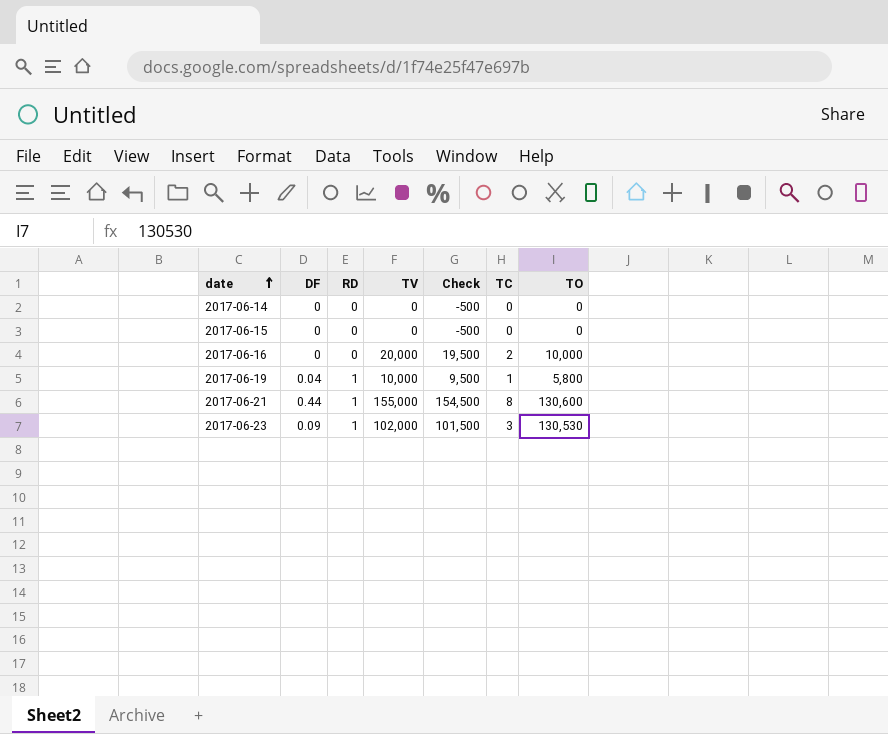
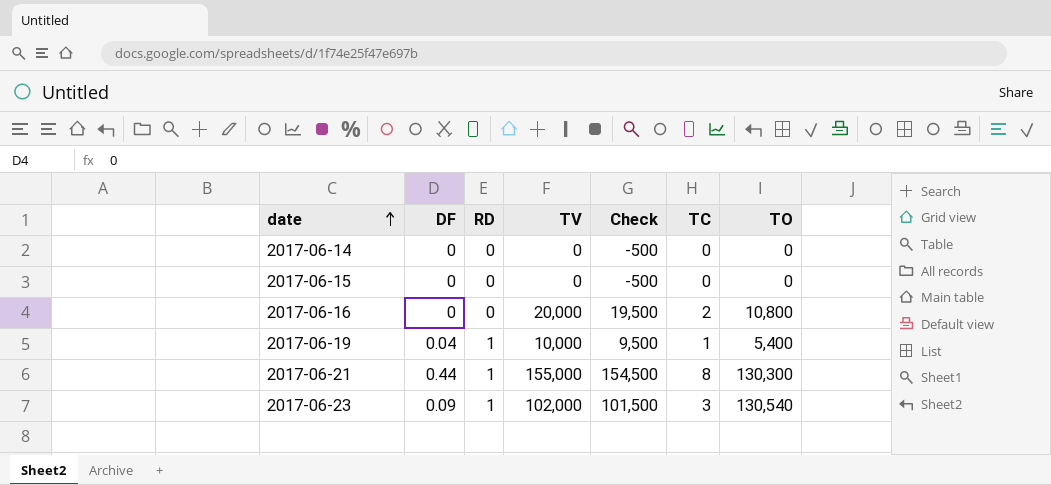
2017-06-16 | TO: 10,000 -> 10,800
2017-06-19 | TO: 5,800 -> 5,400
2017-06-21 | TO: 130,600 -> 130,300
2017-06-23 | TO: 130,530 -> 130,540

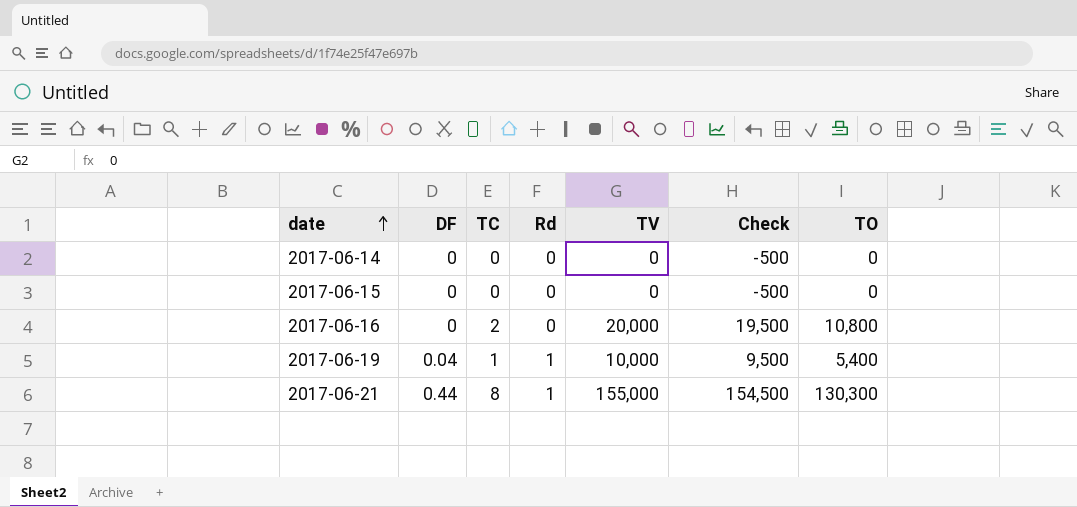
column TC | position: 6 -> 3
column name: RD -> Rd
row 2017-06-23: 0.09 | 1 | 102,000 | 101,500 | 3 | 130,540 -> none

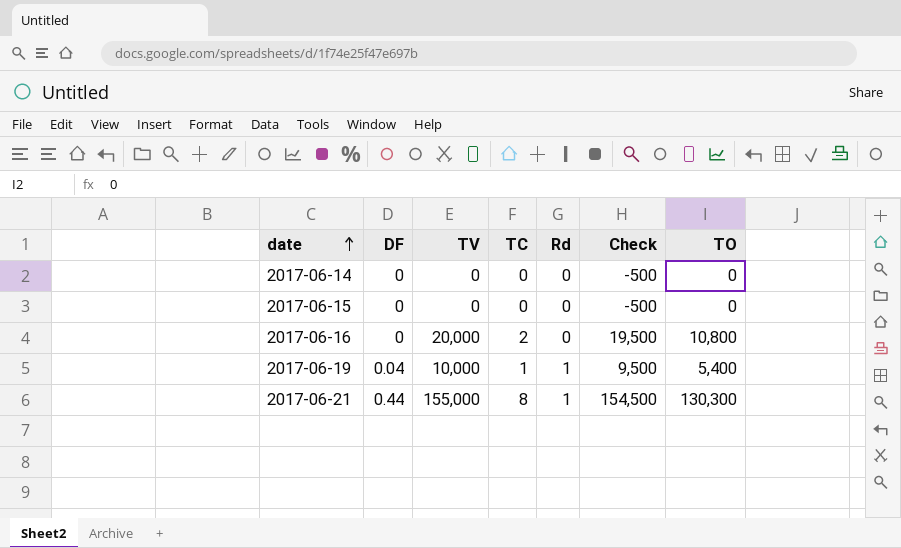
column TV | position: 5 -> 3

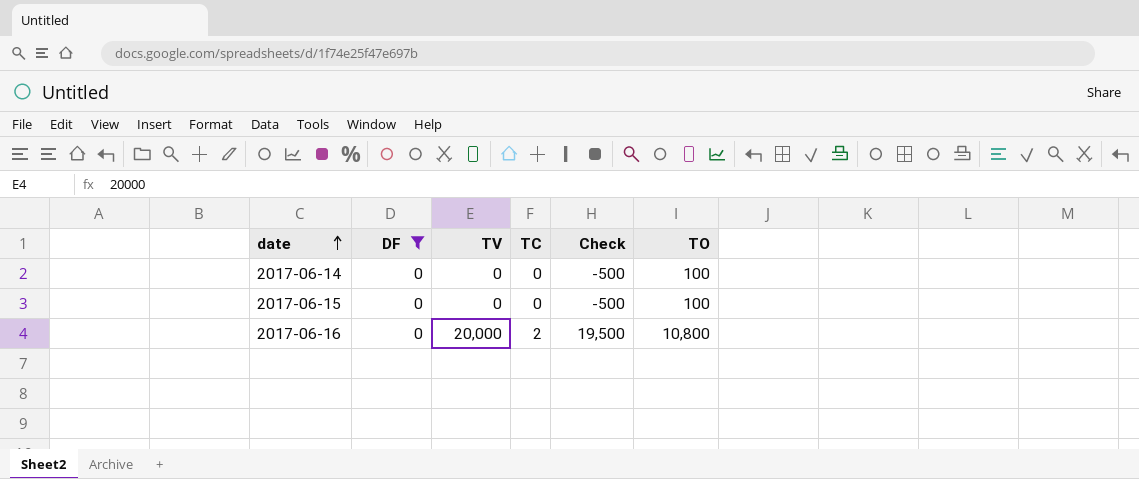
filter: none -> DF = 0
column Rd | position: 5 -> none
2017-06-14 | TO: 0 -> 100
2017-06-15 | TO: 0 -> 100

